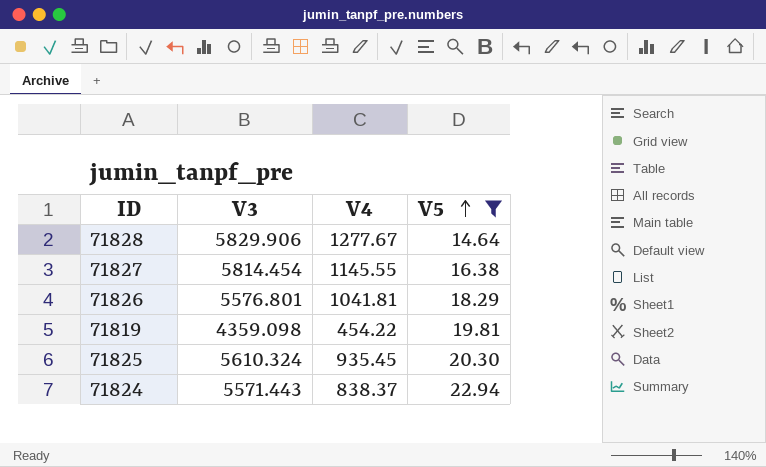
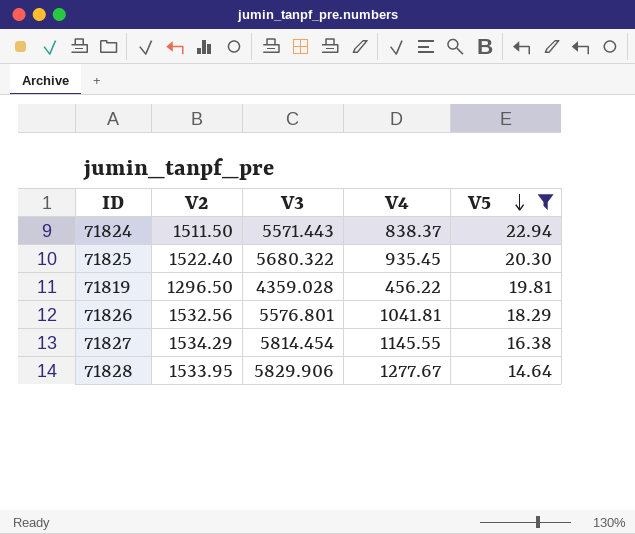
row order: V5 ascending -> V5 descending
column V2 | position: none -> 2
71825 | V3: 5610.324 -> 5680.322
71819 | V3: 4359.098 -> 4359.028
71819 | V4: 454.22 -> 456.22

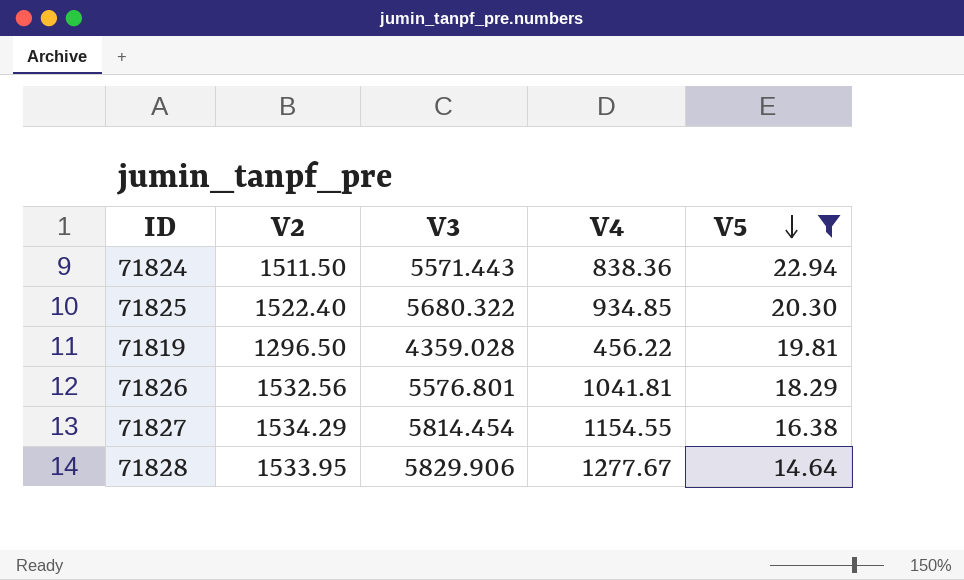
71824 | V4: 838.37 -> 838.36
71825 | V4: 935.45 -> 934.85
71827 | V4: 1145.55 -> 1154.55

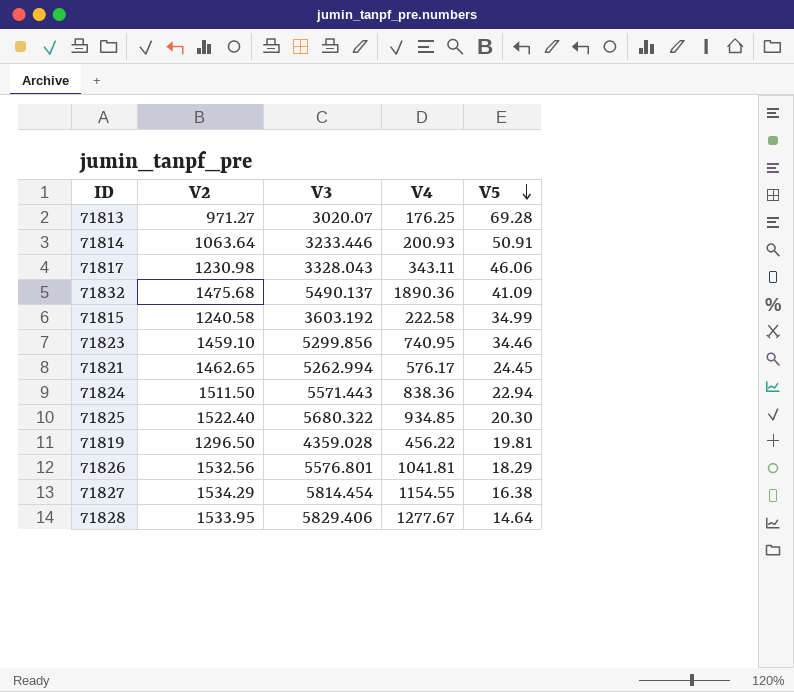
filter: V5 <= 22.94 -> none
71828 | V3: 5829.906 -> 5829.406

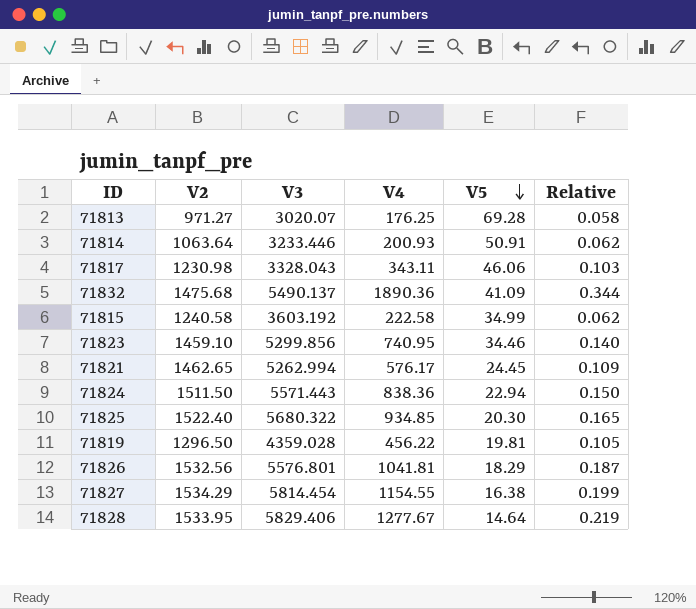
column Relative | formula: none -> [V4] / [V3]

